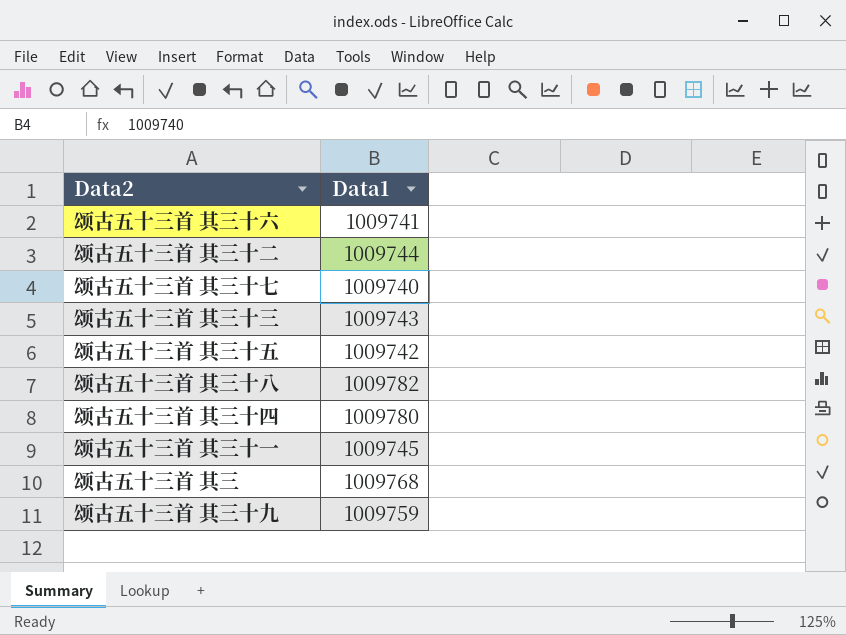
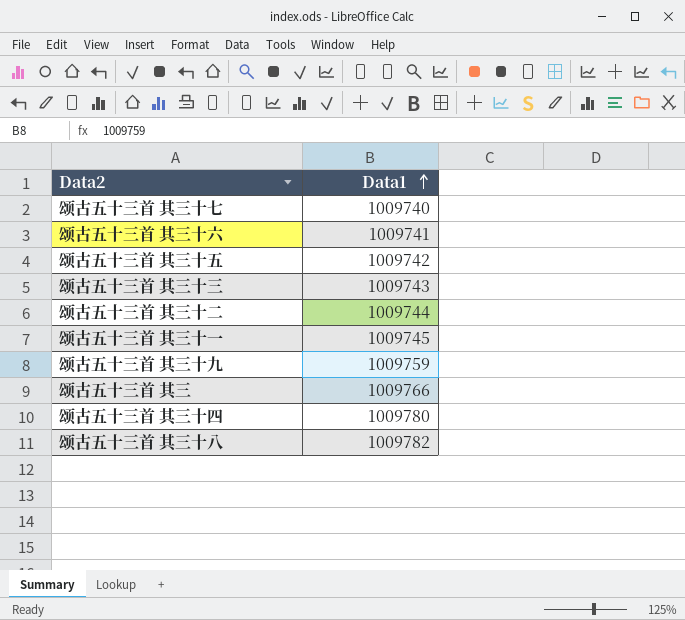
row order: none -> Data1 ascending
颂古五十三首 其三 | Data1: 1009768 -> 1009766

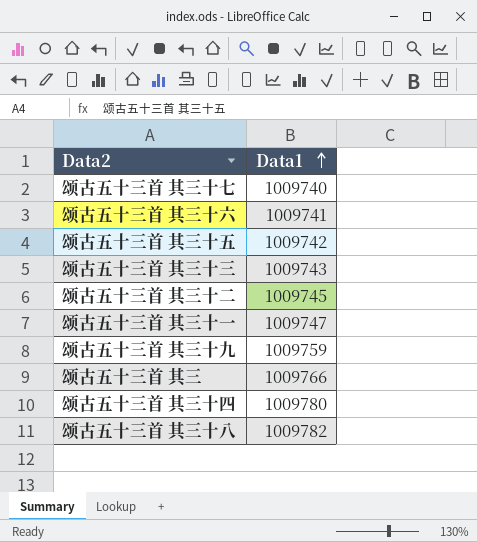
颂古五十三首 其三十二 | Data1: 1009744 -> 1009745
颂古五十三首 其三十一 | Data1: 1009745 -> 1009747

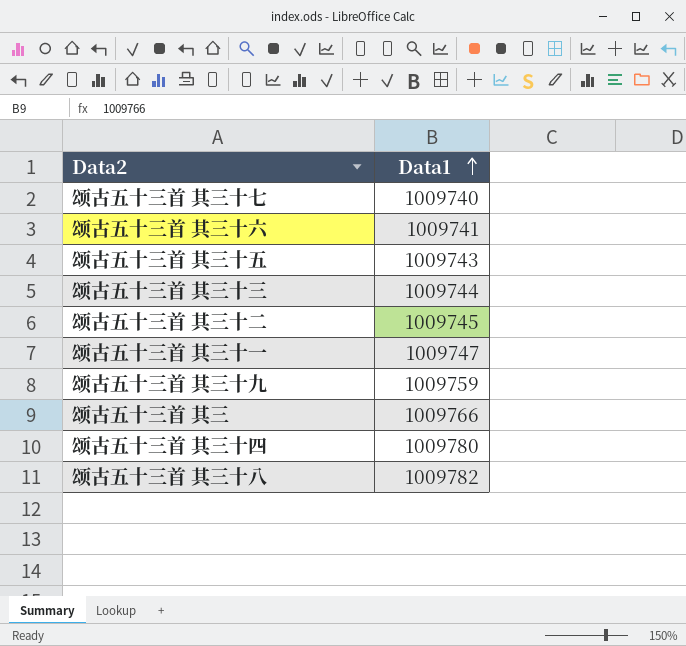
颂古五十三首 其三十五 | Data1: 1009742 -> 1009743
颂古五十三首 其三十三 | Data1: 1009743 -> 1009744

